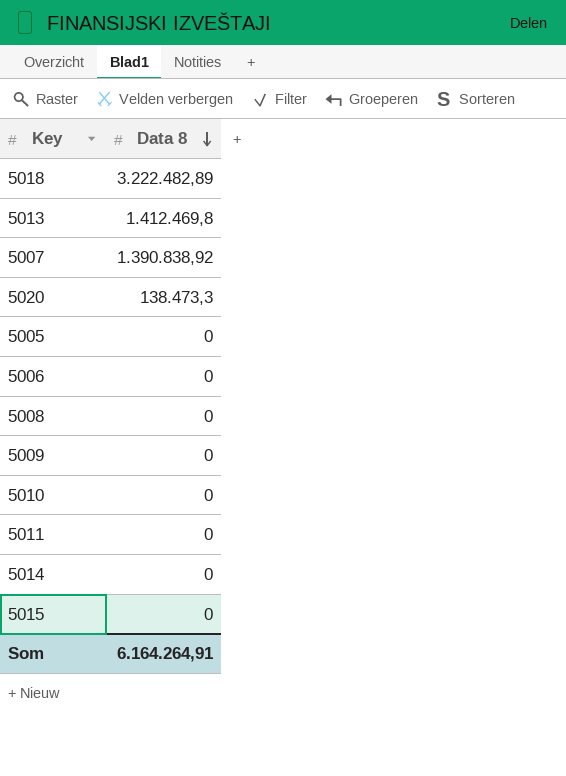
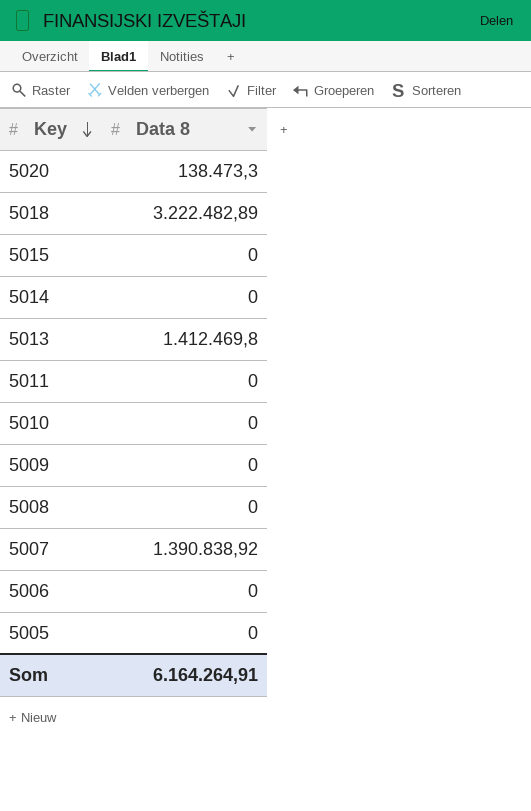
row order: Data 8 descending -> Key descending

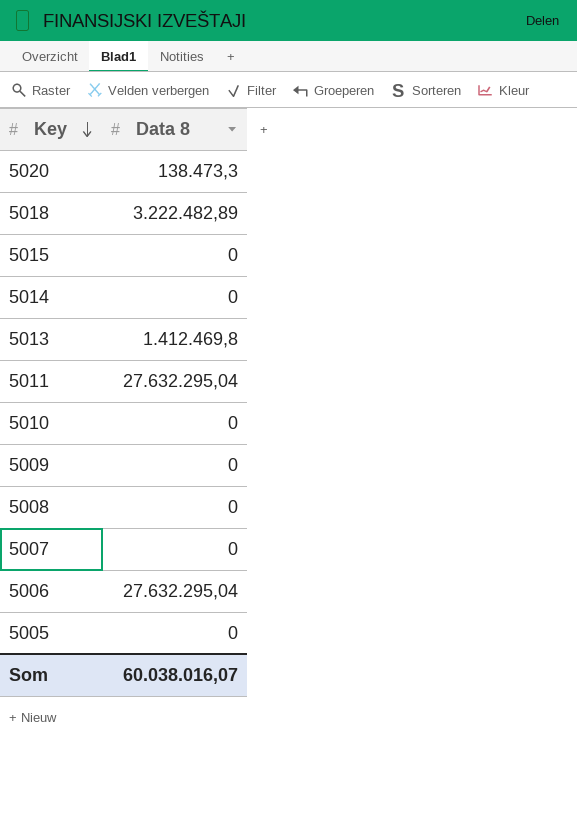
5011 | Data 8: 0 -> 27.632.295,04
5007 | Data 8: 1.390.838,92 -> 0
5006 | Data 8: 0 -> 27.632.295,04
Som | Data 8: 6.164.264,91 -> 60.038.016,07

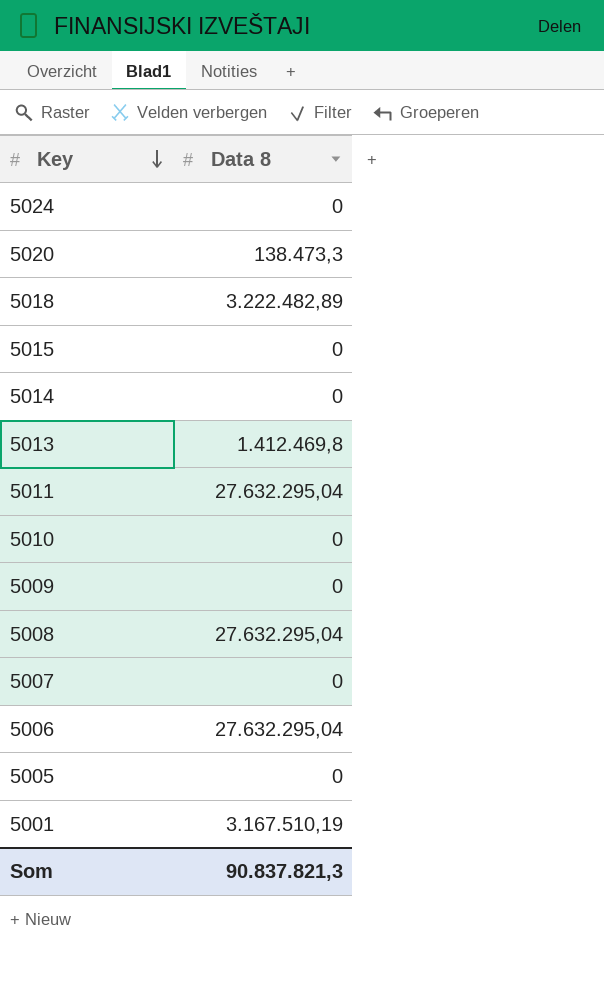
row 5024: none -> 0
5008 | Data 8: 0 -> 27.632.295,04
row 5001: none -> 3.167.510,19
Som | Data 8: 60.038.016,07 -> 90.837.821,3

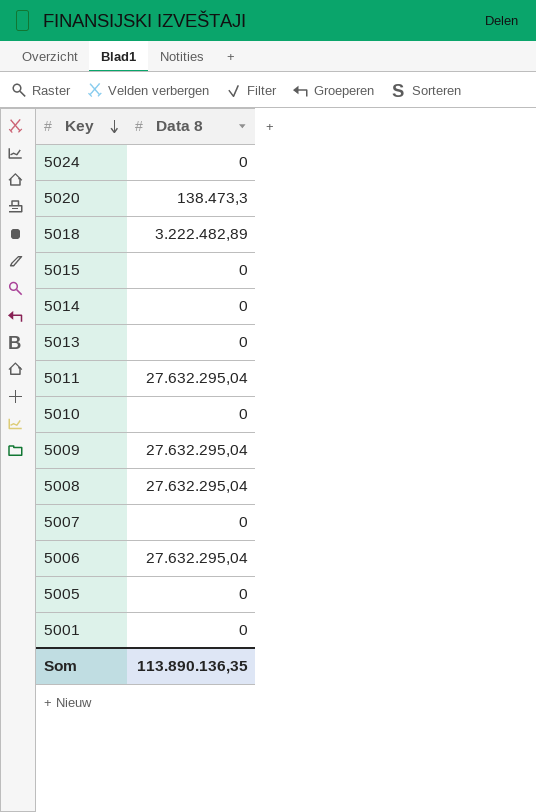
5013 | Data 8: 1.412.469,8 -> 0
5009 | Data 8: 0 -> 27.632.295,04
5001 | Data 8: 3.167.510,19 -> 0
Som | Data 8: 90.837.821,3 -> 113.890.136,35

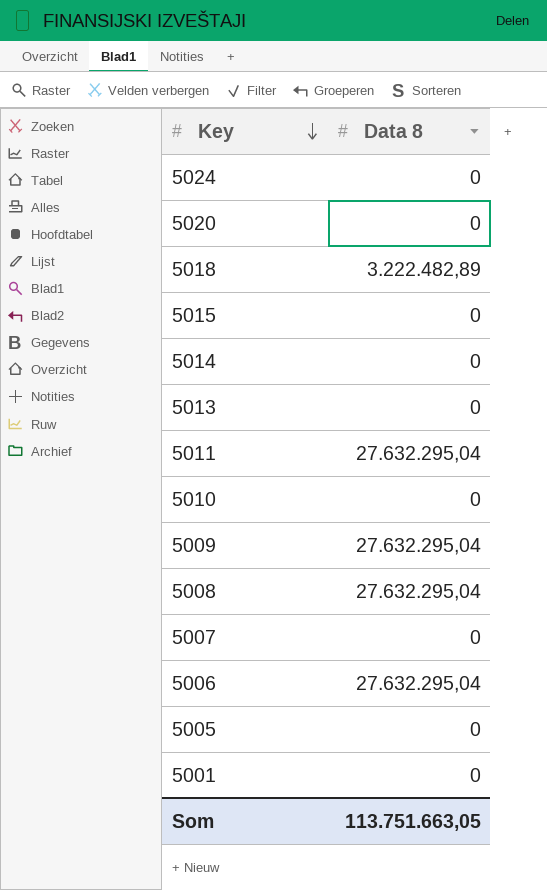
5020 | Data 8: 138.473,3 -> 0
Som | Data 8: 113.890.136,35 -> 113.751.663,05

